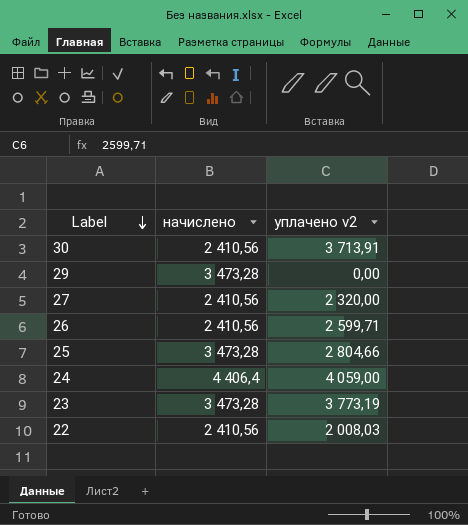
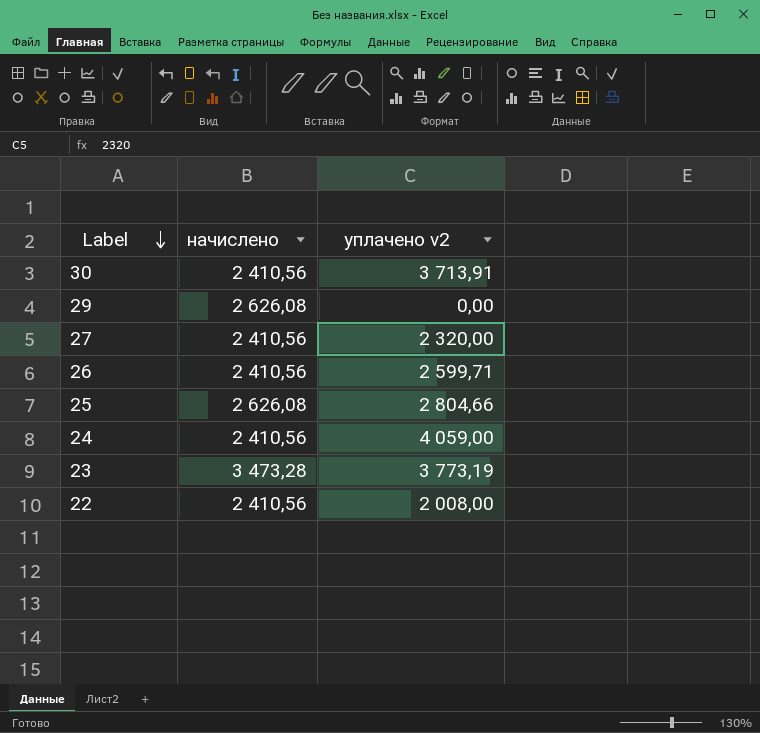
29 | начислено: 3 473,28 -> 2 626,08
25 | начислено: 3 473,28 -> 2 626,08
24 | начислено: 4 406,4 -> 2 410,56
22 | уплачено v2: 2 008,03 -> 2 008,00

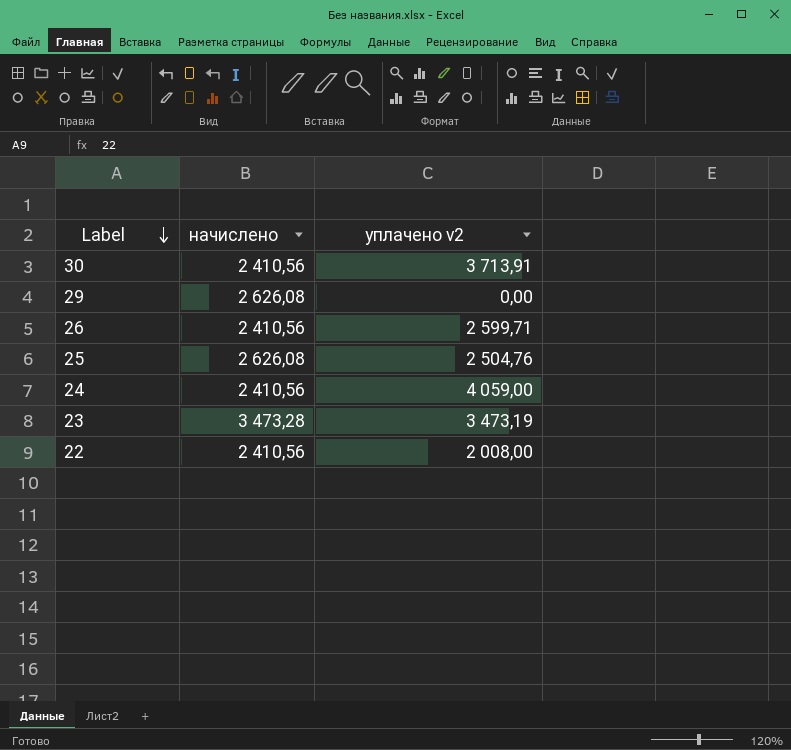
row 27: 2 410,56 | 2 320,00 -> none
25 | уплачено v2: 2 804,66 -> 2 504,76
23 | уплачено v2: 3 773,19 -> 3 473,19

